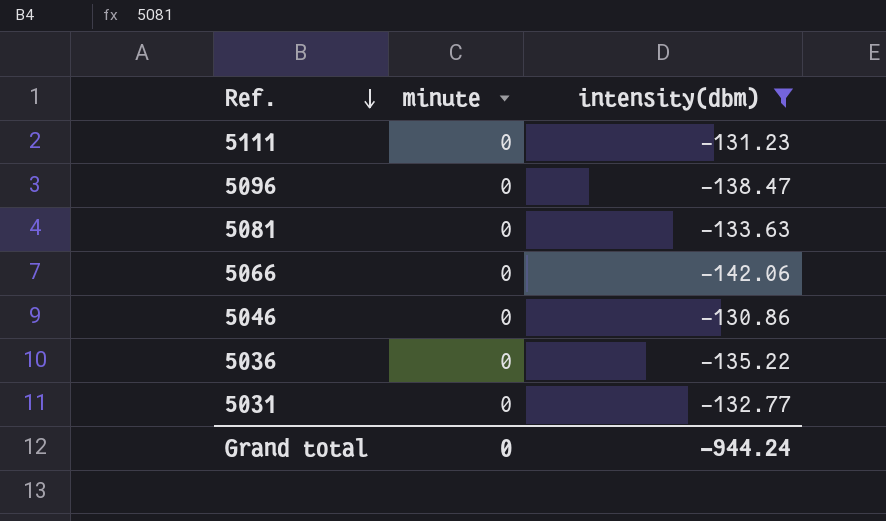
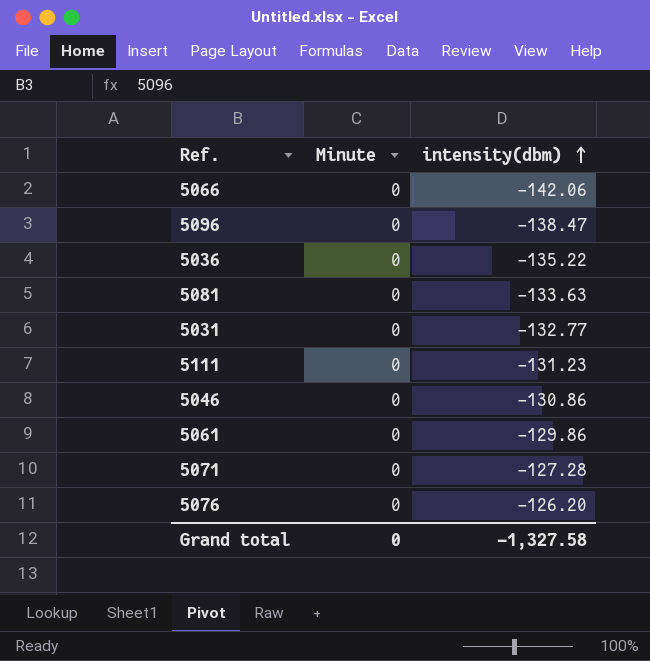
filter: intensity(dbm) <= -130.86 -> none
row order: Ref. descending -> intensity(dbm) ascending
column name: minute -> Minute
Grand total | intensity(dbm): -944.24 -> -1,327.58

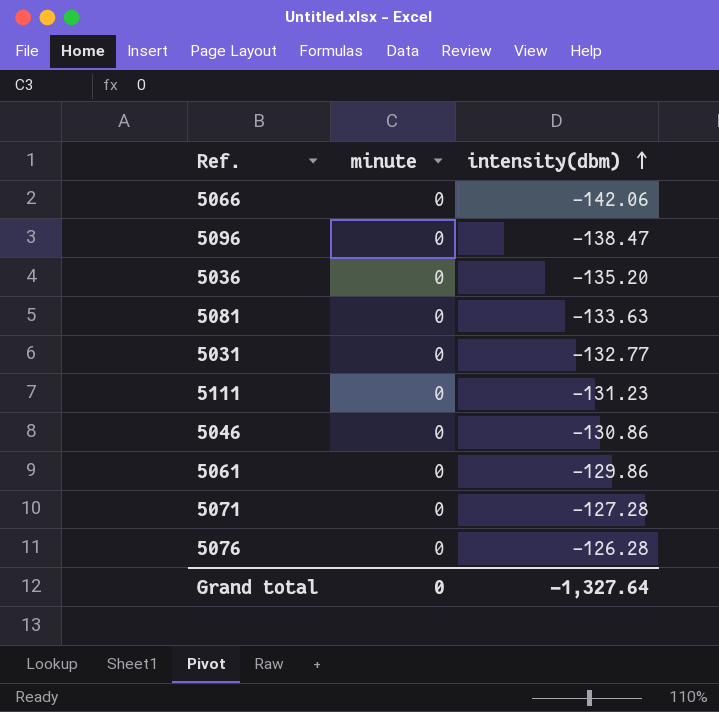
column name: Minute -> minute
5036 | intensity(dbm): -135.22 -> -135.20
5076 | intensity(dbm): -126.20 -> -126.28
Grand total | intensity(dbm): -1,327.58 -> -1,327.64

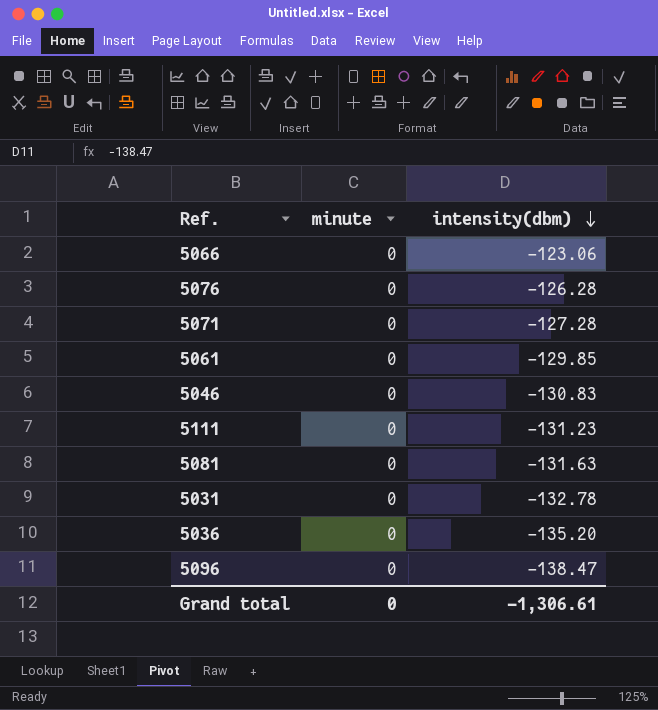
row order: intensity(dbm) ascending -> intensity(dbm) descending
5066 | intensity(dbm): -142.06 -> -123.06
5061 | intensity(dbm): -129.86 -> -129.85
5046 | intensity(dbm): -130.86 -> -130.83
5081 | intensity(dbm): -133.63 -> -131.63
5031 | intensity(dbm): -132.77 -> -132.78
Grand total | intensity(dbm): -1,327.64 -> -1,306.61

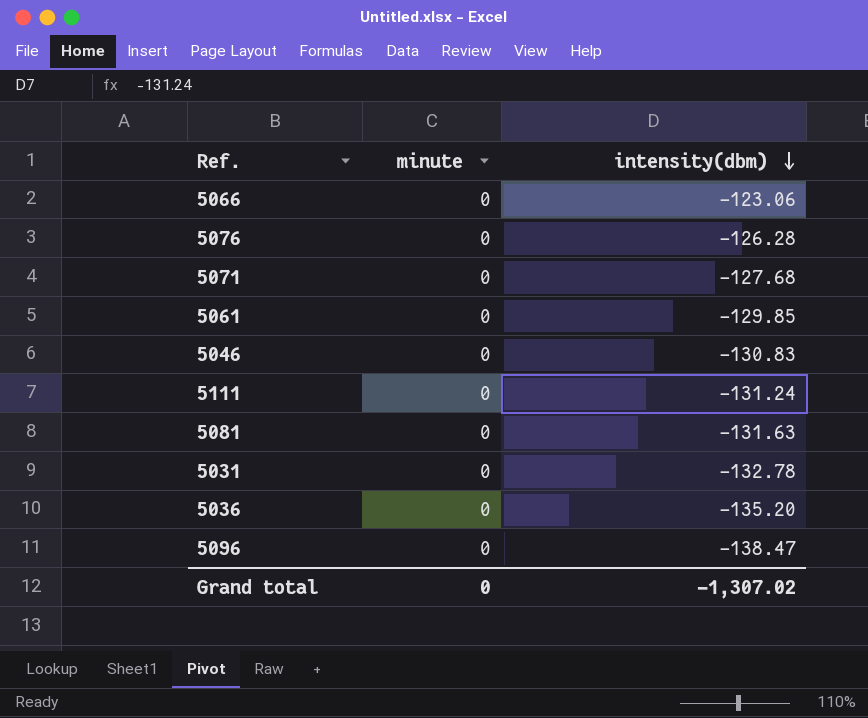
5071 | intensity(dbm): -127.28 -> -127.68
5111 | intensity(dbm): -131.23 -> -131.24
Grand total | intensity(dbm): -1,306.61 -> -1,307.02

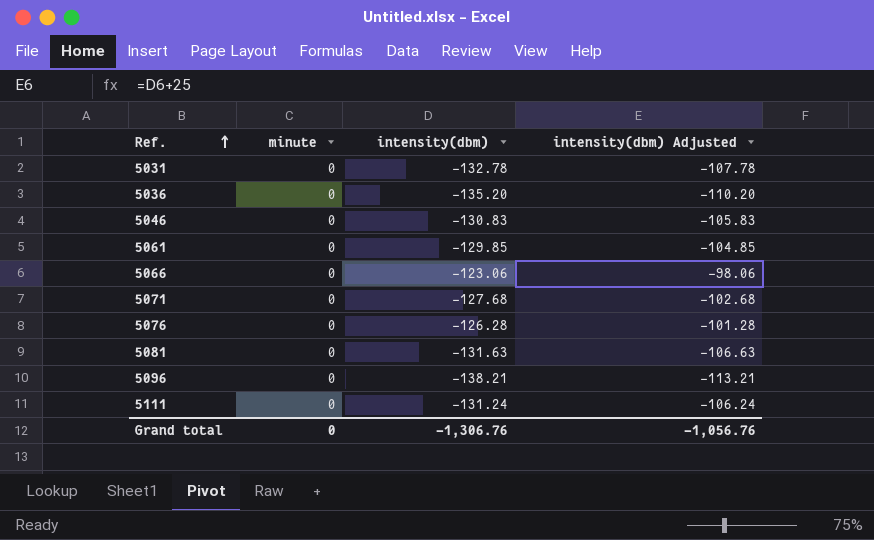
row order: intensity(dbm) descending -> Ref. ascending
column intensity(dbm) Adjusted | formula: none -> [intensity(dbm)] + 25
5096 | intensity(dbm): -138.47 -> -138.21
Grand total | intensity(dbm): -1,307.02 -> -1,306.76

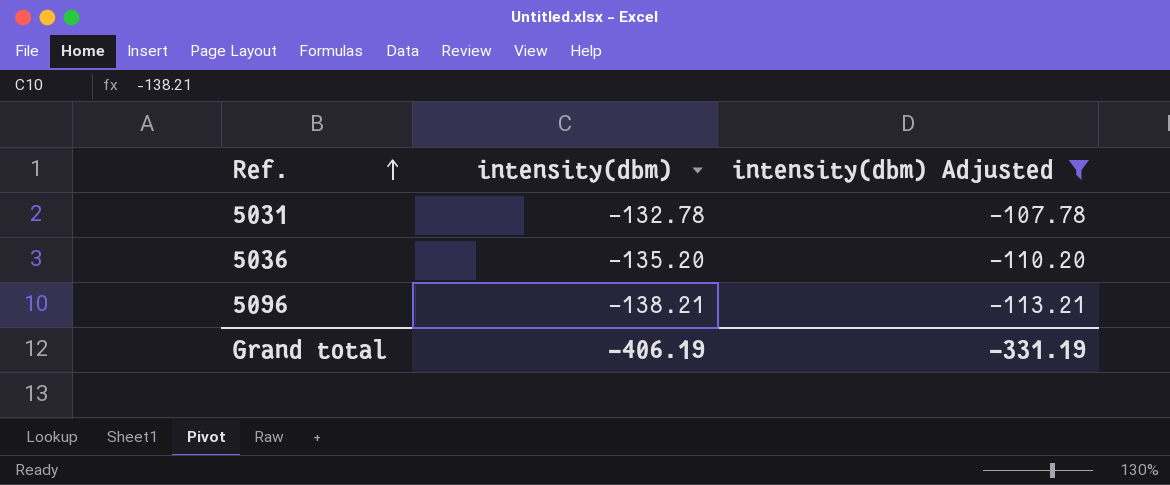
filter: none -> intensity(dbm) Adjusted <= -107.78
column minute | position: 2 -> none
Grand total | intensity(dbm): -1,306.76 -> -406.19
Grand total | intensity(dbm) Adjusted: -1,056.76 -> -331.19

